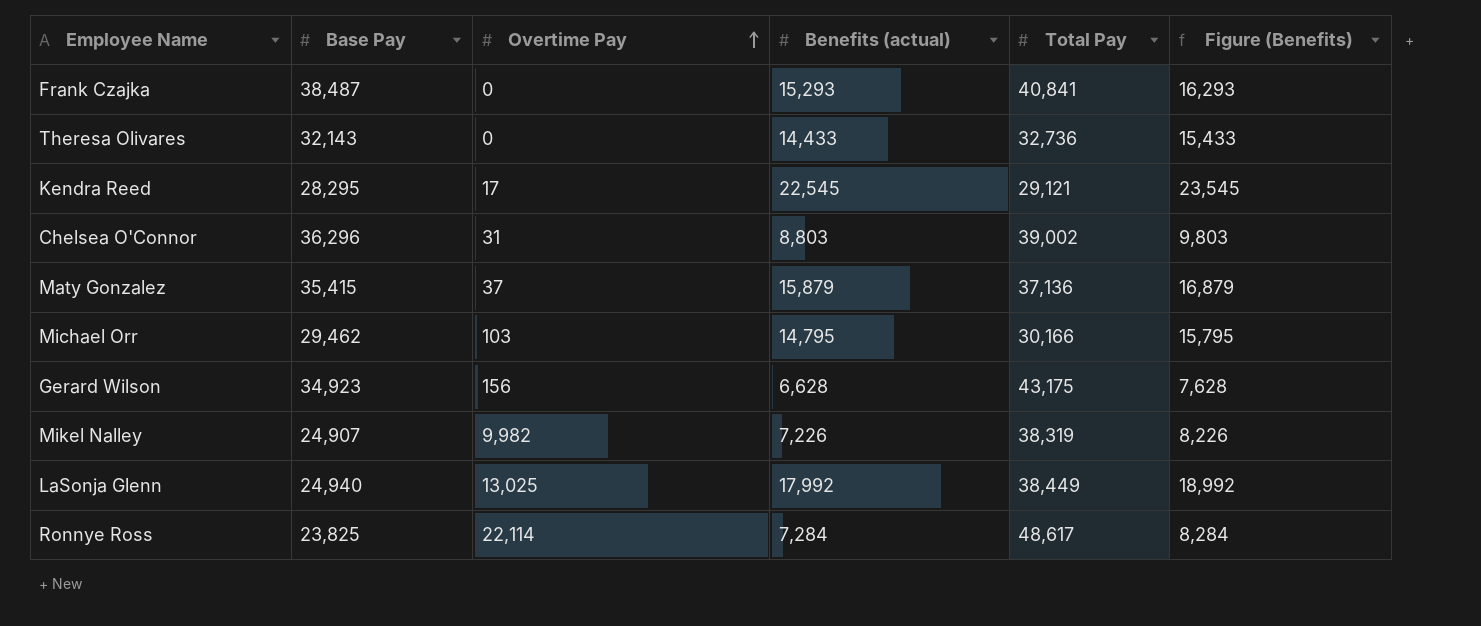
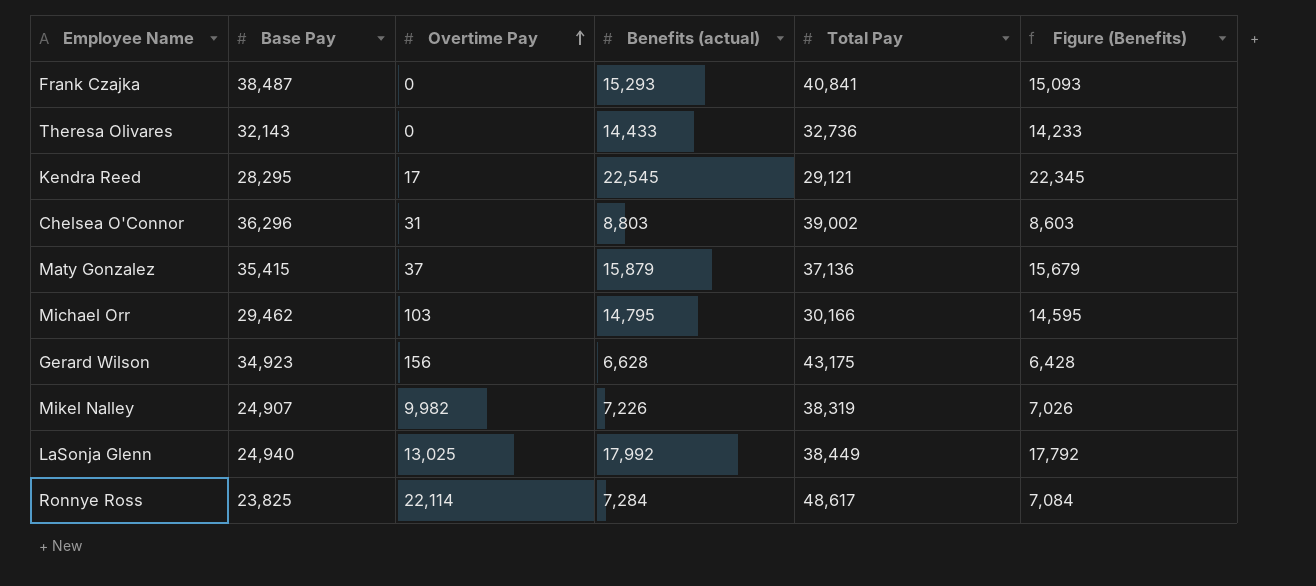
column Figure (Benefits) | formula: [Benefits (actual)] + 1000 -> [Benefits (actual)] - 200

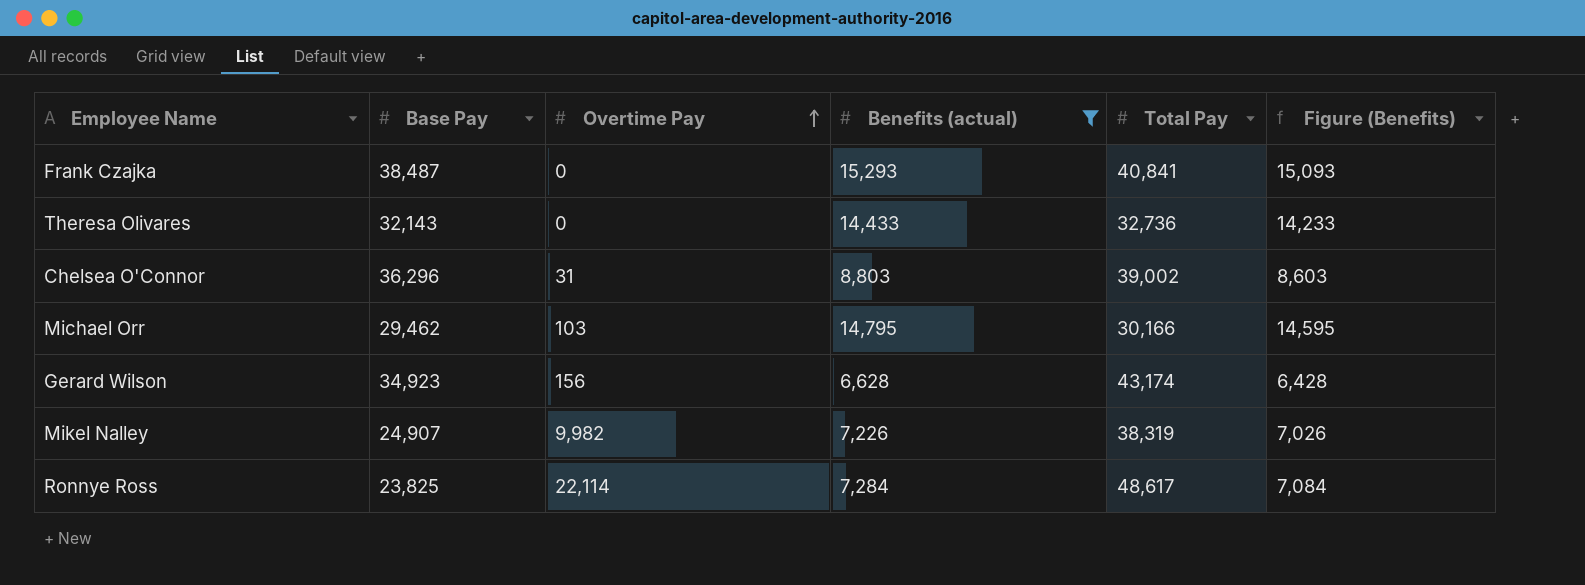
filter: none -> Benefits (actual) <= 15,293
Gerard Wilson | Total Pay: 43,175 -> 43,174

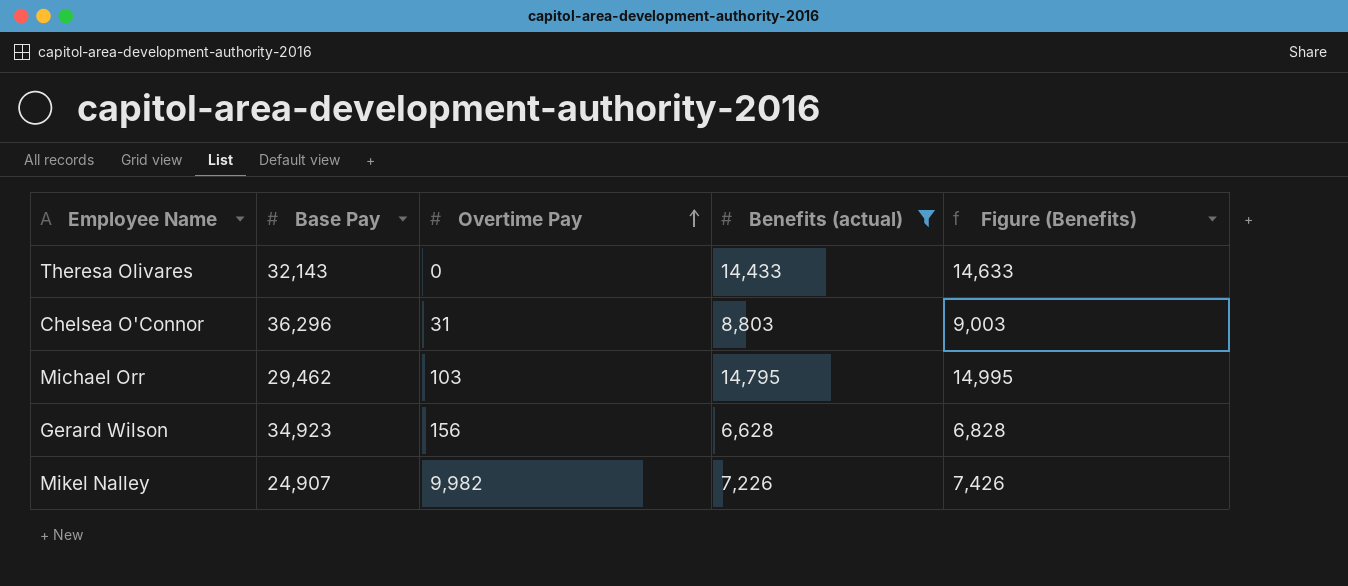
column Total Pay | position: 5 -> none
column Figure (Benefits) | formula: [Benefits (actual)] - 200 -> [Benefits (actual)] + 200
row Frank Czajka: 38,487 | 0 | 15,293 | 40,841 | 15,093 -> none
row Ronnye Ross: 23,825 | 22,114 | 7,284 | 48,617 | 7,084 -> none

